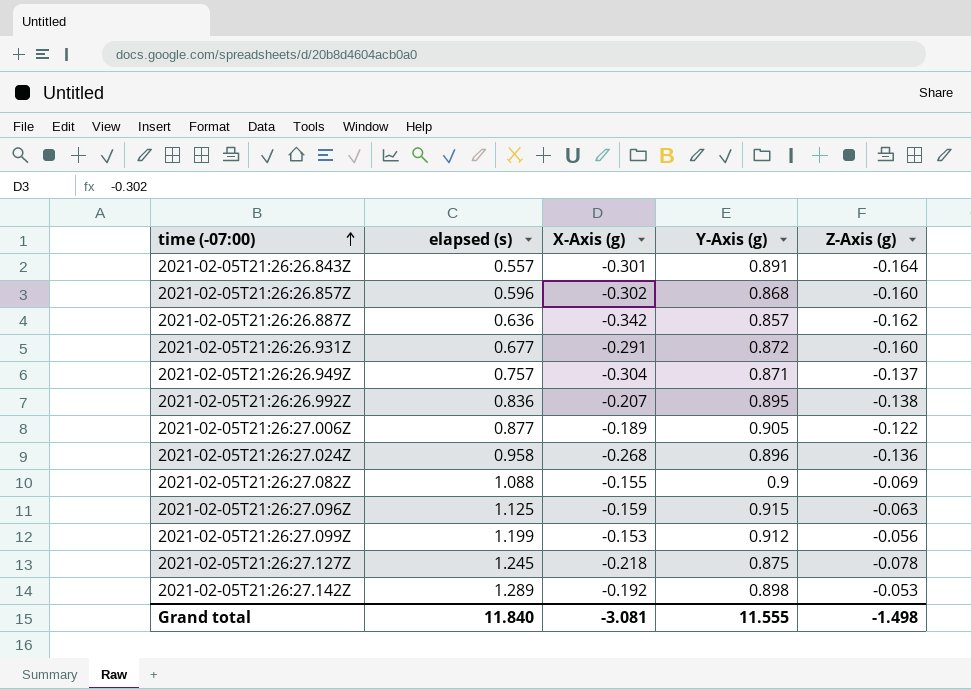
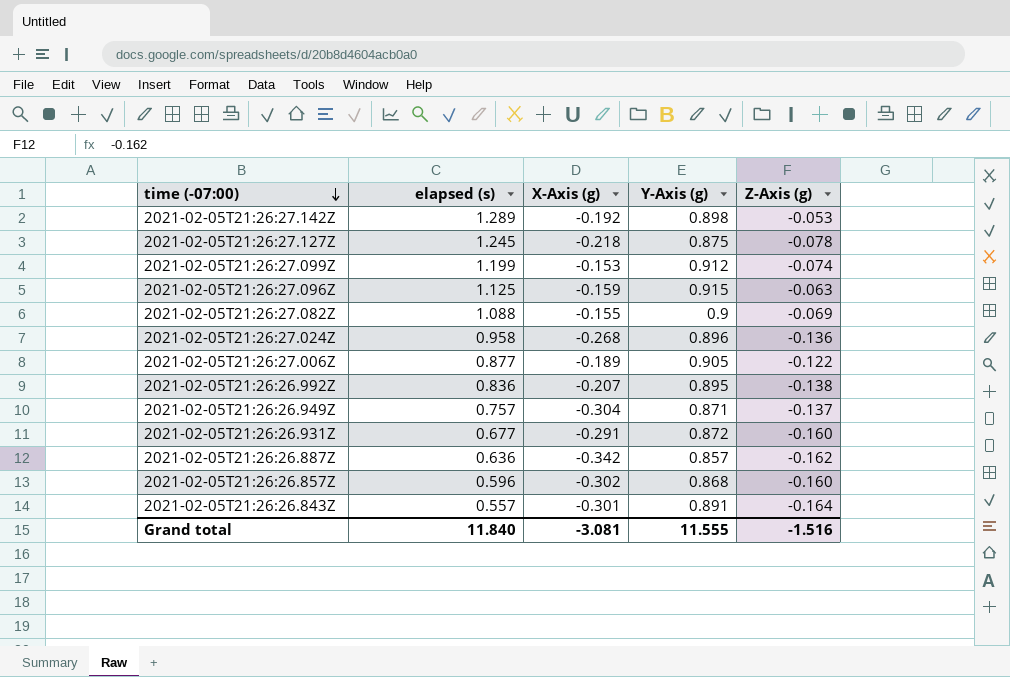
row order: time (-07:00) ascending -> time (-07:00) descending
2021-02-05T21:26:27.099Z | Z-Axis (g): -0.056 -> -0.074
Grand total | Z-Axis (g): -1.498 -> -1.516

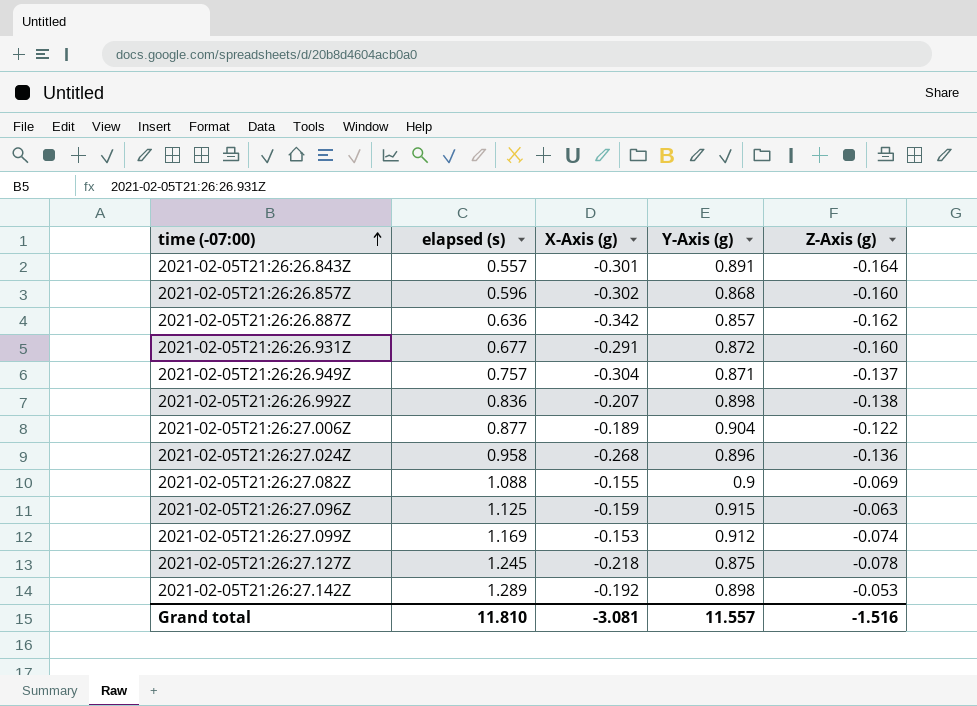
row order: time (-07:00) descending -> time (-07:00) ascending
2021-02-05T21:26:26.992Z | Y-Axis (g): 0.895 -> 0.898
2021-02-05T21:26:27.006Z | Y-Axis (g): 0.905 -> 0.904
2021-02-05T21:26:27.099Z | elapsed (s): 1.199 -> 1.169
Grand total | elapsed (s): 11.840 -> 11.810
Grand total | Y-Axis (g): 11.555 -> 11.557

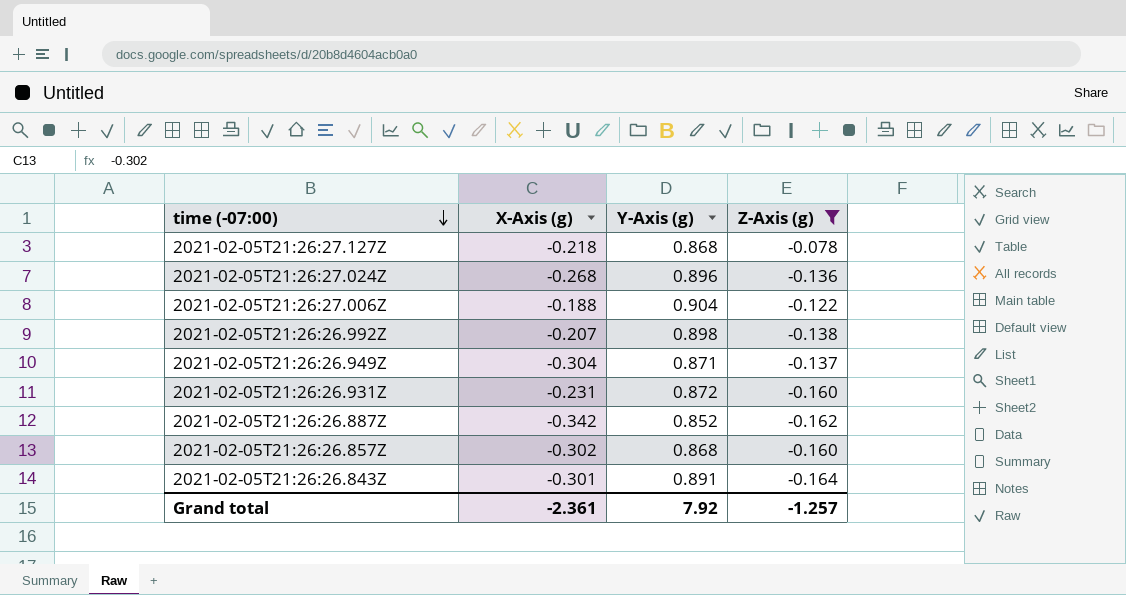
filter: none -> Z-Axis (g) <= -0.078
row order: time (-07:00) ascending -> time (-07:00) descending
column elapsed (s) | position: 2 -> none
2021-02-05T21:26:27.127Z | Y-Axis (g): 0.875 -> 0.868
2021-02-05T21:26:27.006Z | X-Axis (g): -0.189 -> -0.188
2021-02-05T21:26:26.931Z | X-Axis (g): -0.291 -> -0.231
2021-02-05T21:26:26.887Z | Y-Axis (g): 0.857 -> 0.852
Grand total | X-Axis (g): -3.081 -> -2.361
Grand total | Y-Axis (g): 11.557 -> 7.92
Grand total | Z-Axis (g): -1.516 -> -1.257

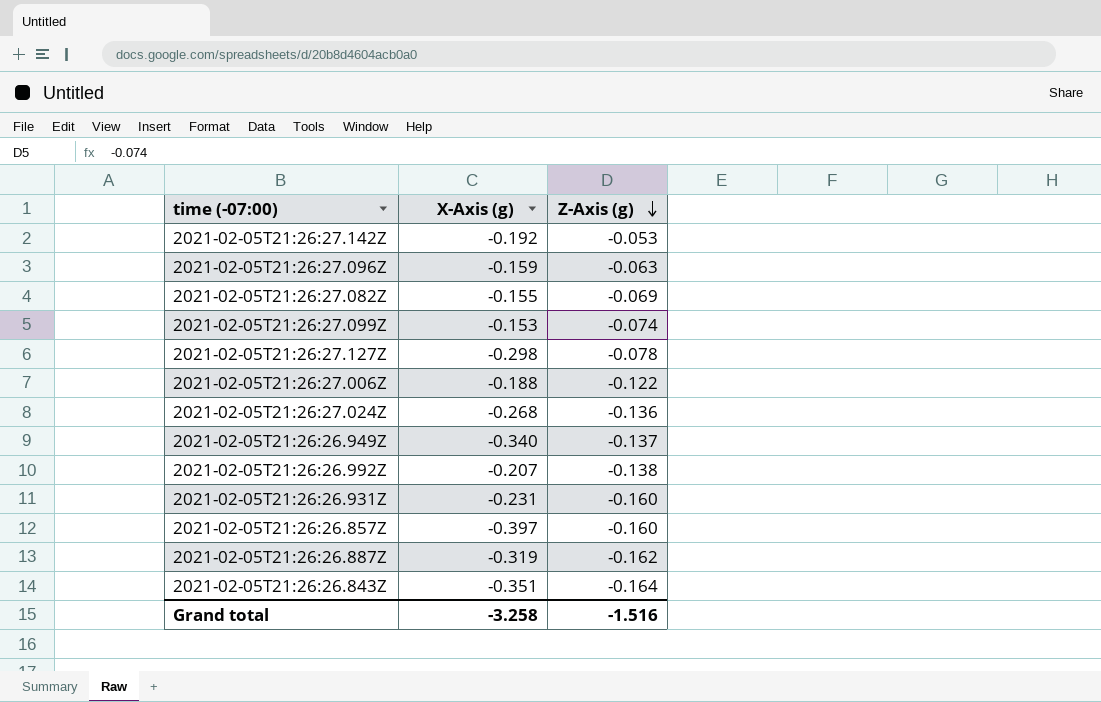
filter: Z-Axis (g) <= -0.078 -> none
row order: time (-07:00) descending -> Z-Axis (g) descending
column Y-Axis (g) | position: 3 -> none
2021-02-05T21:26:27.127Z | X-Axis (g): -0.218 -> -0.298
2021-02-05T21:26:26.949Z | X-Axis (g): -0.304 -> -0.340
2021-02-05T21:26:26.857Z | X-Axis (g): -0.302 -> -0.397
2021-02-05T21:26:26.887Z | X-Axis (g): -0.342 -> -0.319
2021-02-05T21:26:26.843Z | X-Axis (g): -0.301 -> -0.351
Grand total | X-Axis (g): -2.361 -> -3.258
Grand total | Z-Axis (g): -1.257 -> -1.516

